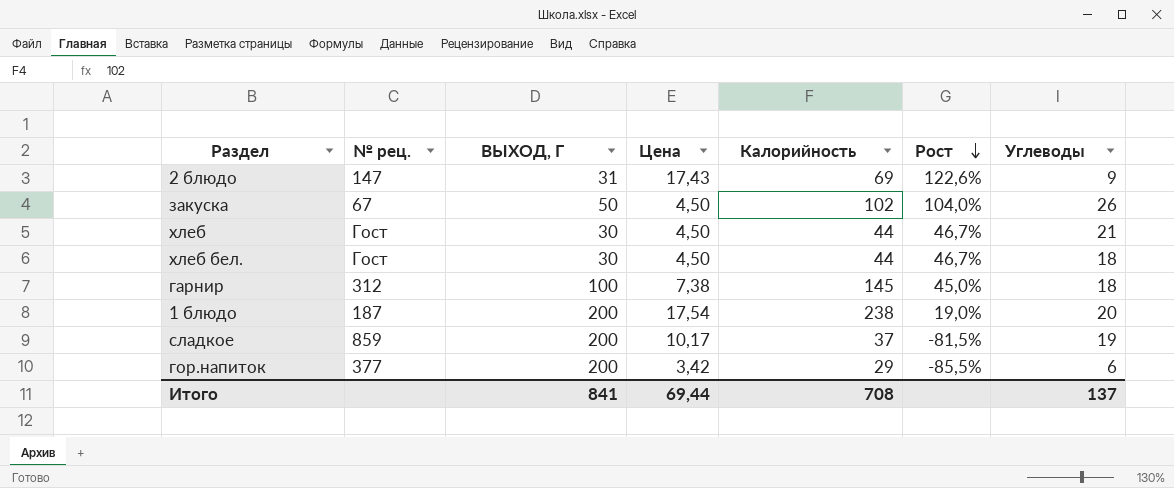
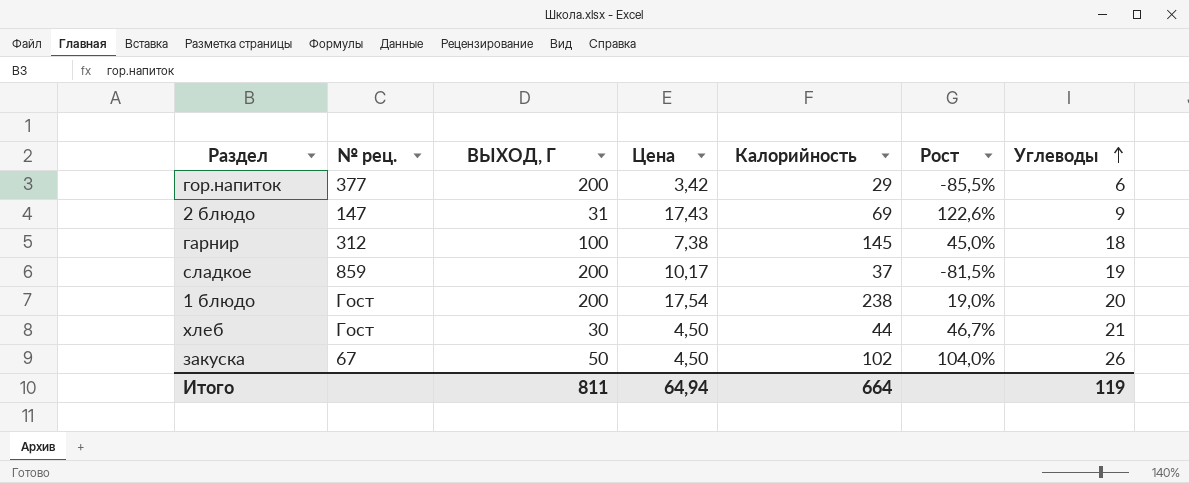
row order: Рост descending -> Углеводы ascending
row хлеб бел.: Гост | 30 | 4,50 | 44 | 46,7% | 18 -> none
1 блюдо | № рец.: 187 -> Гост
Итого | ВЫХОД, Г: 841 -> 811
Итого | Цена: 69,44 -> 64,94
Итого | Калорийность: 708 -> 664
Итого | Углеводы: 137 -> 119

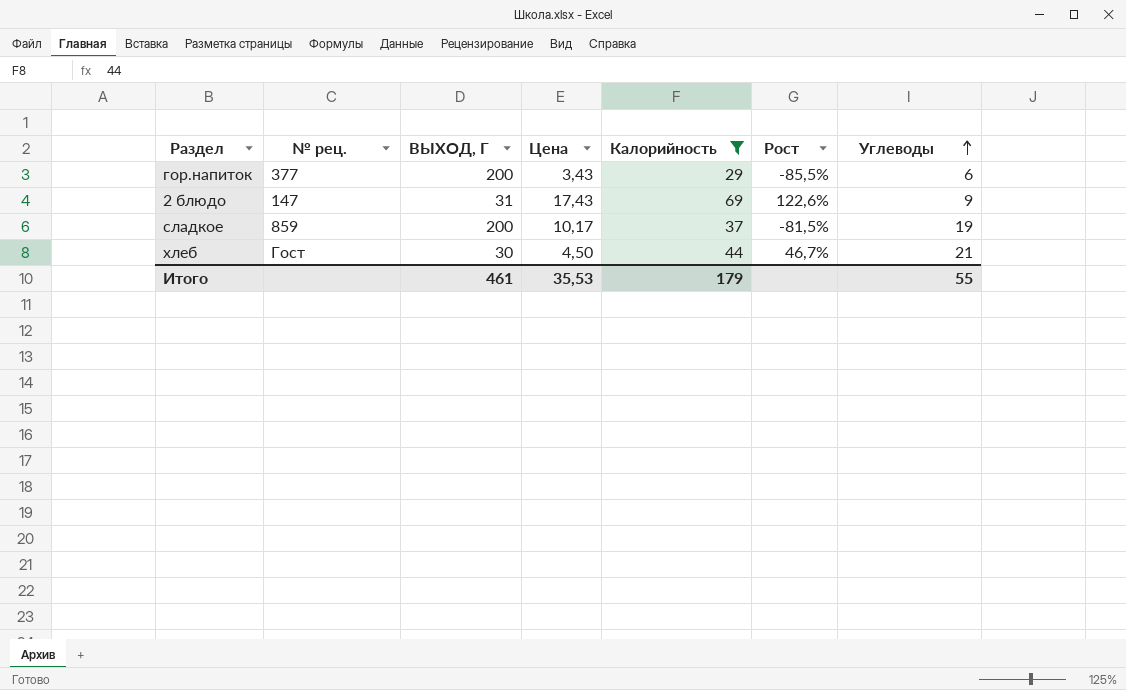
filter: none -> Калорийность <= 69
гор.напиток | Цена: 3,42 -> 3,43
Итого | ВЫХОД, Г: 811 -> 461
Итого | Цена: 64,94 -> 35,53
Итого | Калорийность: 664 -> 179
Итого | Углеводы: 119 -> 55

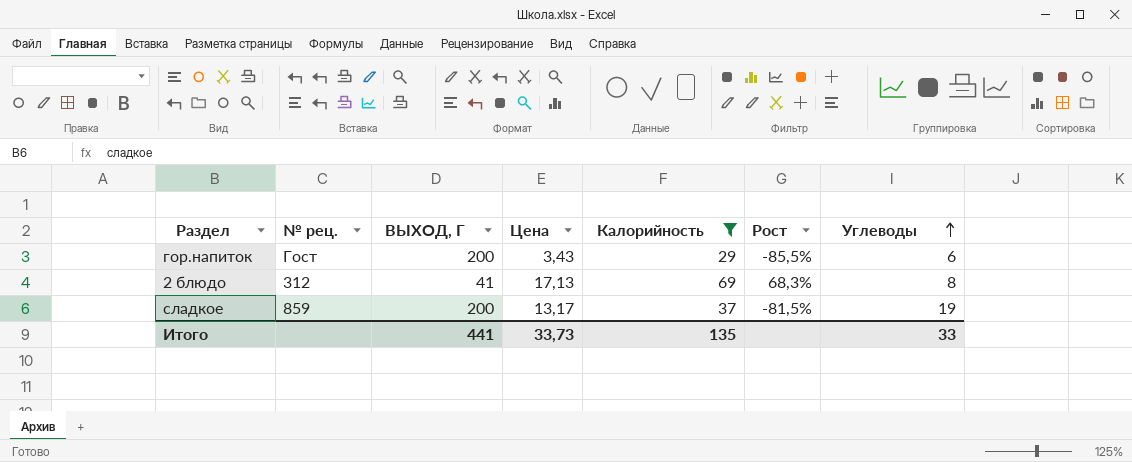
row хлеб: Гост | 30 | 4,50 | 44 | 46,7% | 21 -> none
гор.напиток | № рец.: 377 -> Гост
2 блюдо | № рец.: 147 -> 312
2 блюдо | ВЫХОД, Г: 31 -> 41
2 блюдо | Цена: 17,43 -> 17,13
2 блюдо | Рост: 122,6% -> 68,3%
2 блюдо | Углеводы: 9 -> 8
сладкое | Цена: 10,17 -> 13,17
Итого | ВЫХОД, Г: 461 -> 441
Итого | Цена: 35,53 -> 33,73
Итого | Калорийность: 179 -> 135
Итого | Углеводы: 55 -> 33

